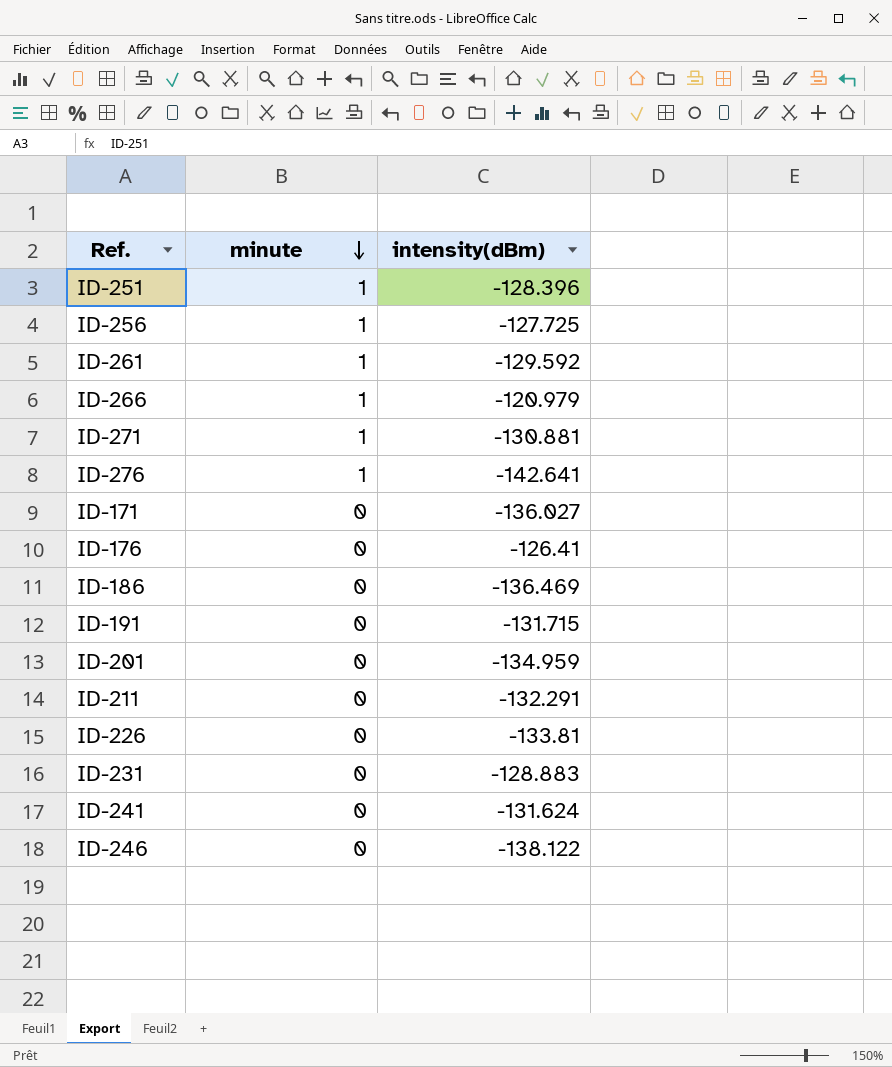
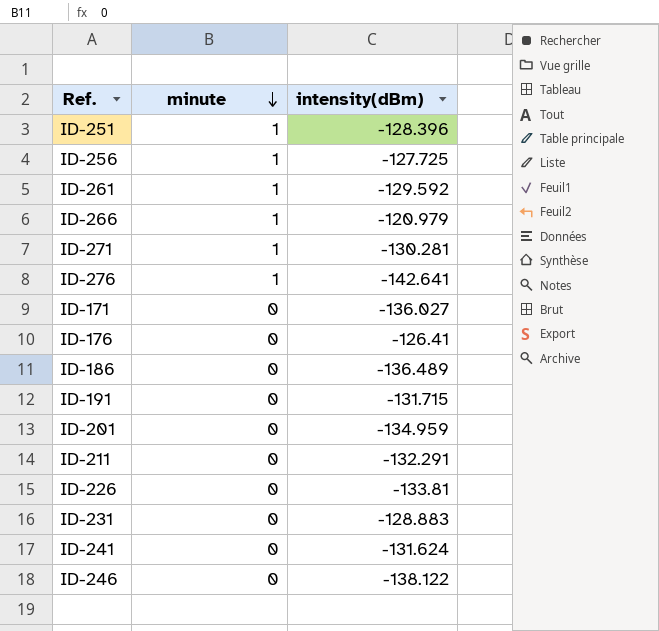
ID-271 | intensity(dBm): -130.881 -> -130.281
ID-186 | intensity(dBm): -136.469 -> -136.489

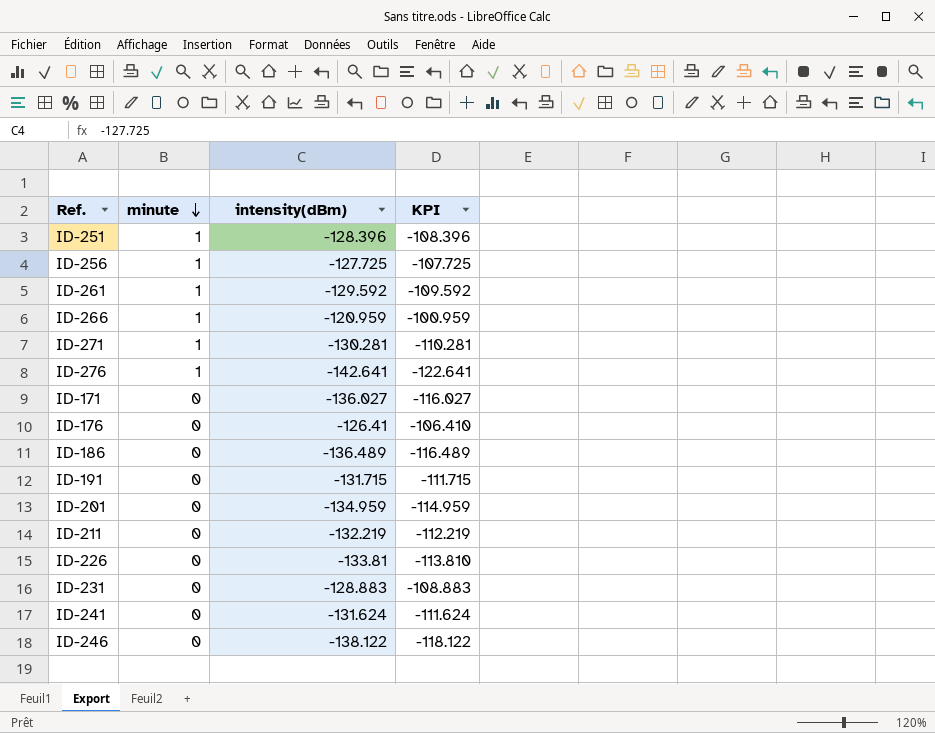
column KPI | formula: none -> [intensity(dBm)] + 20
ID-266 | intensity(dBm): -120.979 -> -120.959
ID-211 | intensity(dBm): -132.291 -> -132.219

